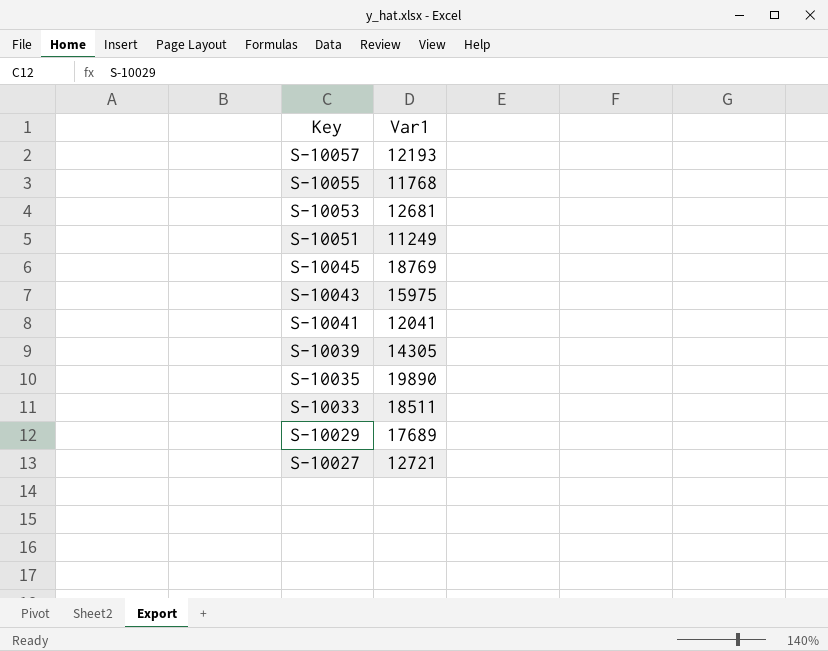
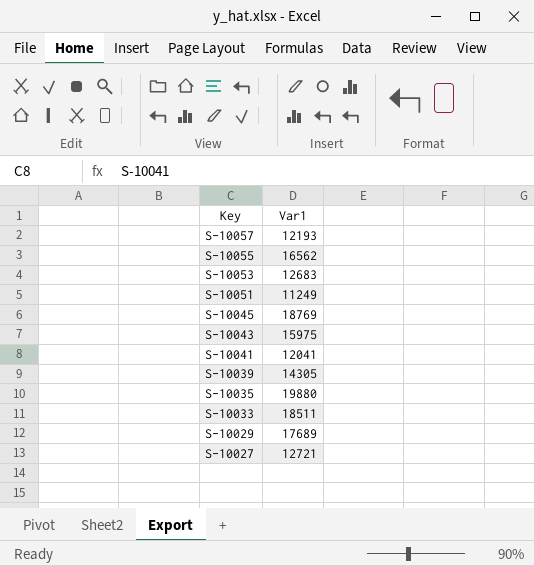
S-10055 | Var1: 11768 -> 16562
S-10053 | Var1: 12681 -> 12683
S-10035 | Var1: 19890 -> 19880

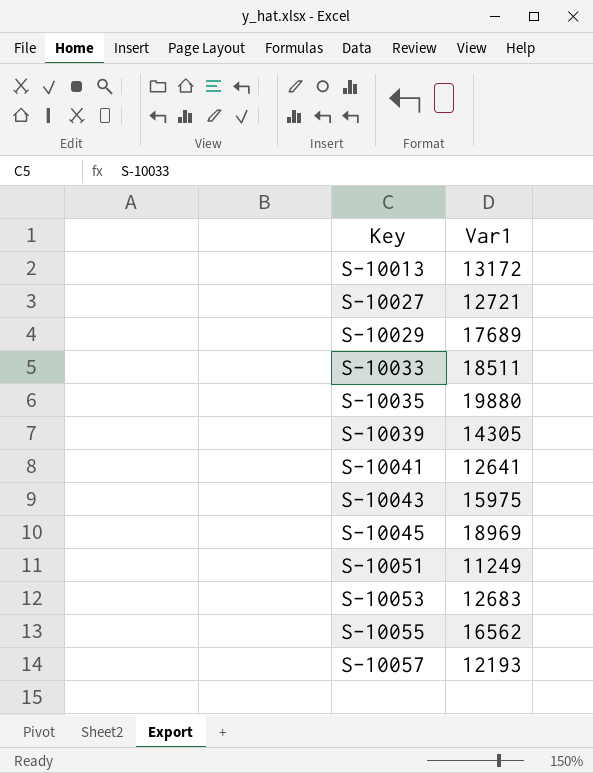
row order: Key descending -> Key ascending
row S-10013: none -> 13172
S-10041 | Var1: 12041 -> 12641
S-10045 | Var1: 18769 -> 18969

